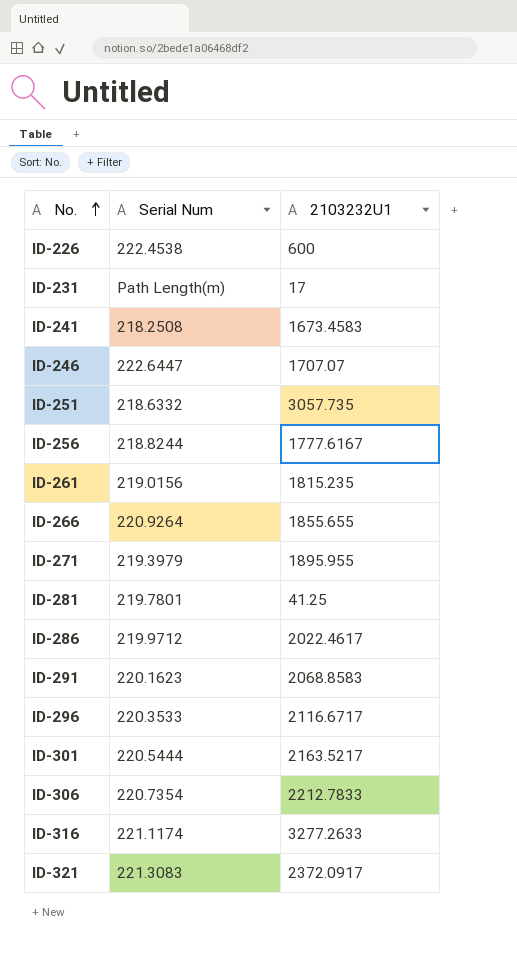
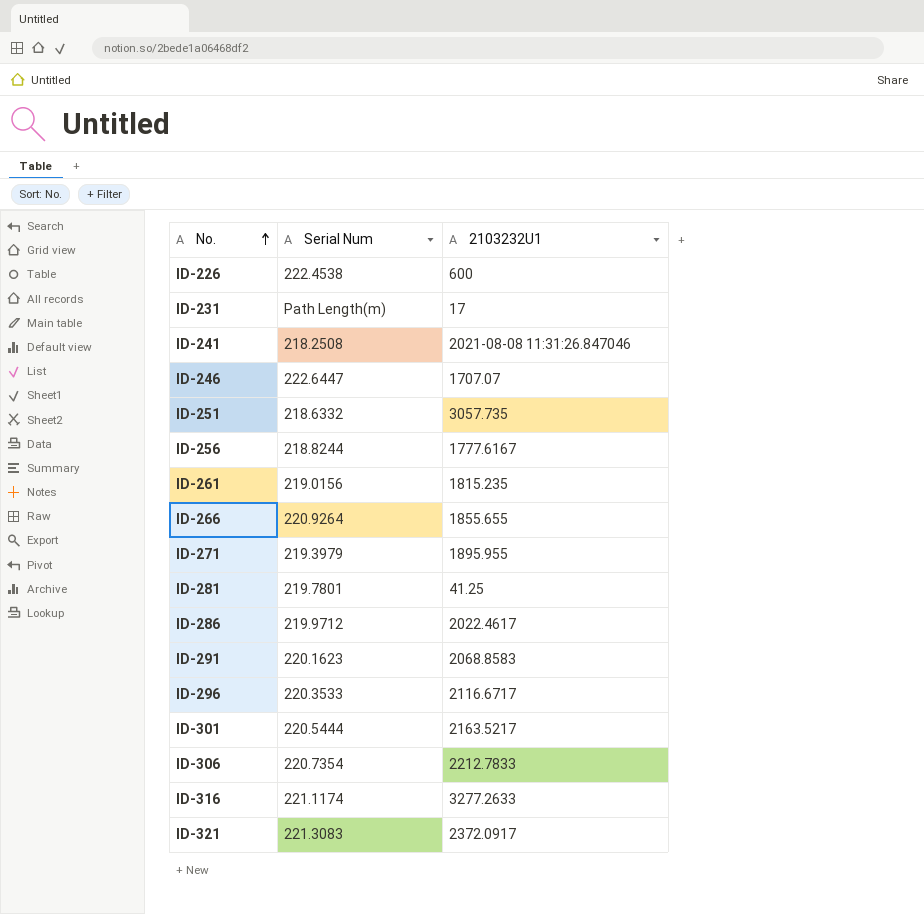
ID-241 | 2103232U1: 1673.4583 -> 2021-08-08 11:31:26.847046

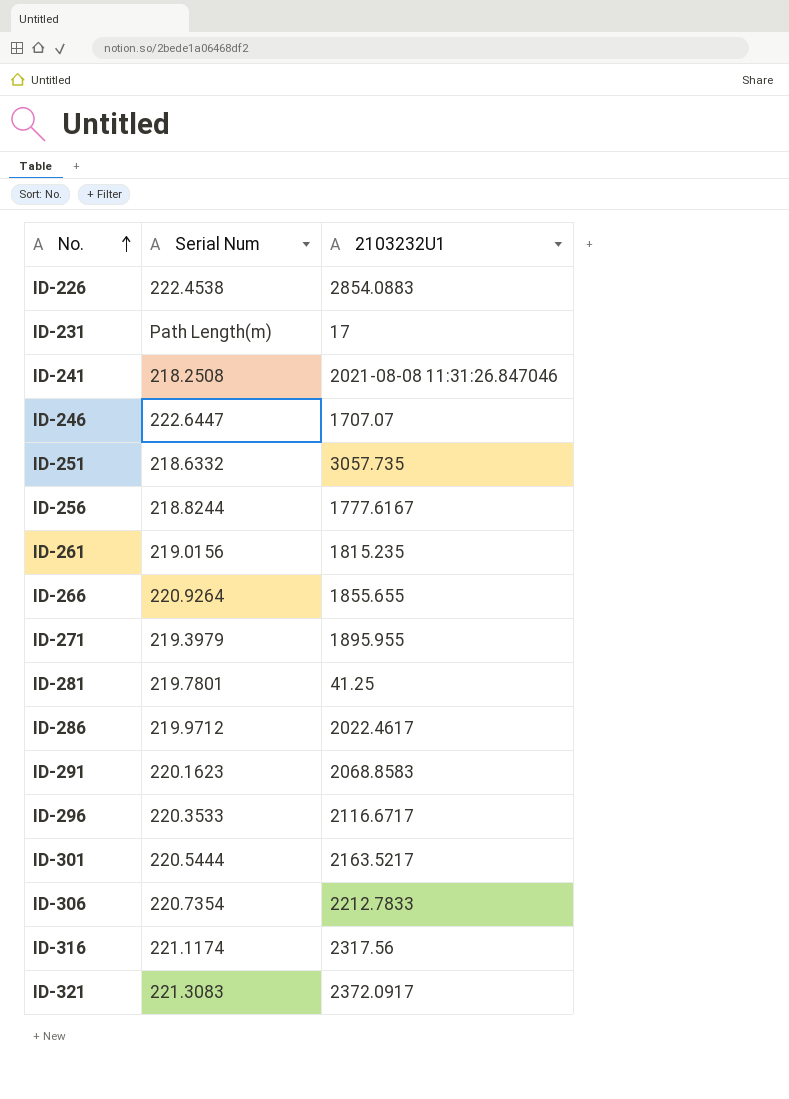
ID-226 | 2103232U1: 600 -> 2854.0883
ID-316 | 2103232U1: 3277.2633 -> 2317.56

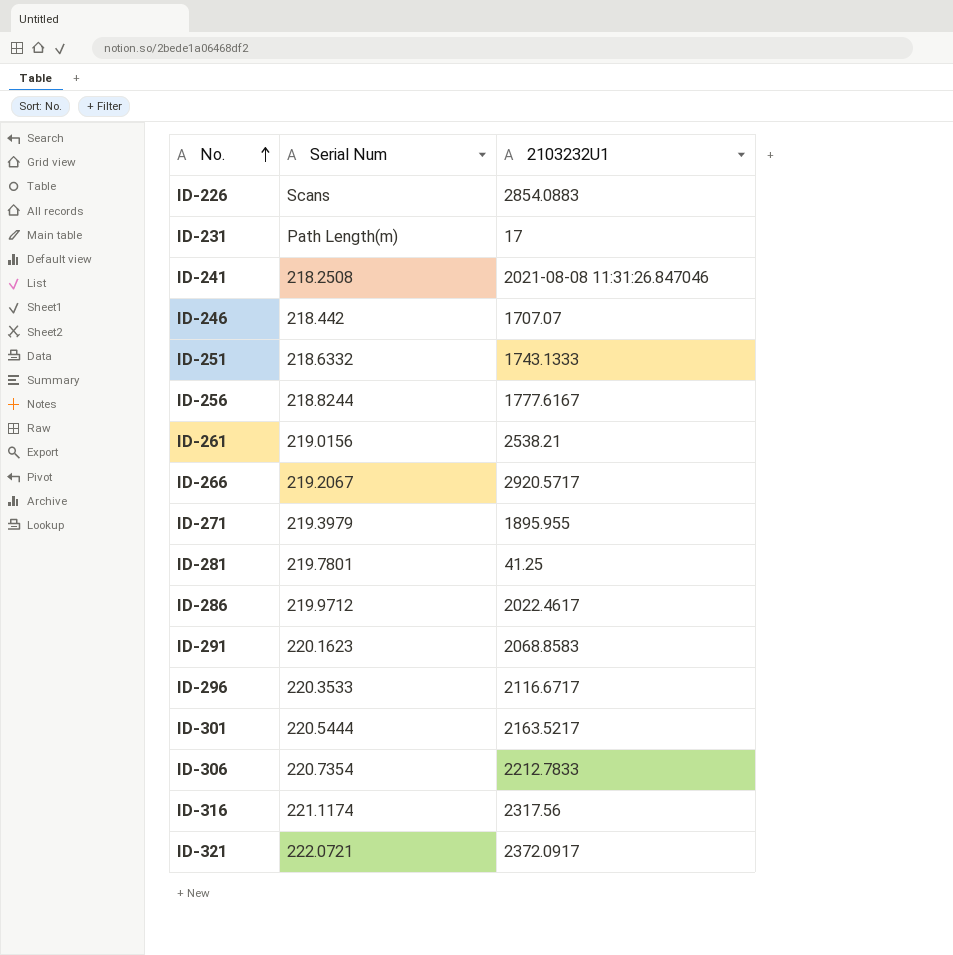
ID-226 | Serial Num: 222.4538 -> Scans
ID-246 | Serial Num: 222.6447 -> 218.442
ID-251 | 2103232U1: 3057.735 -> 1743.1333
ID-261 | 2103232U1: 1815.235 -> 2538.21
ID-266 | Serial Num: 220.9264 -> 219.2067
ID-266 | 2103232U1: 1855.655 -> 2920.5717
ID-321 | Serial Num: 221.3083 -> 222.0721

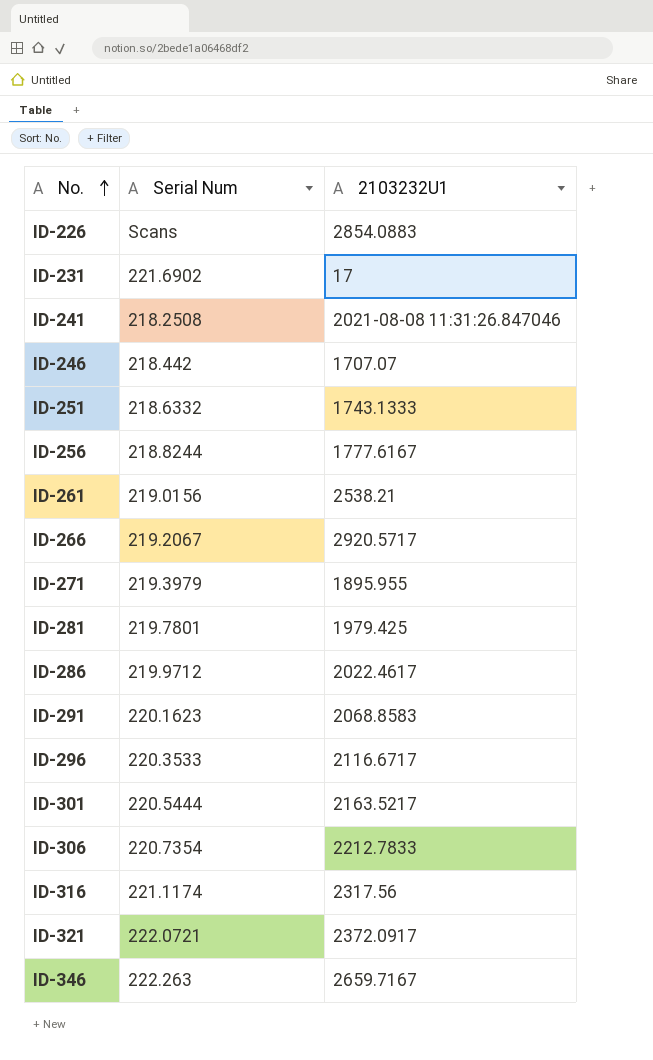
ID-231 | Serial Num: Path Length(m) -> 221.6902
ID-281 | 2103232U1: 41.25 -> 1979.425
row ID-346: none -> 222.263 | 2659.7167

